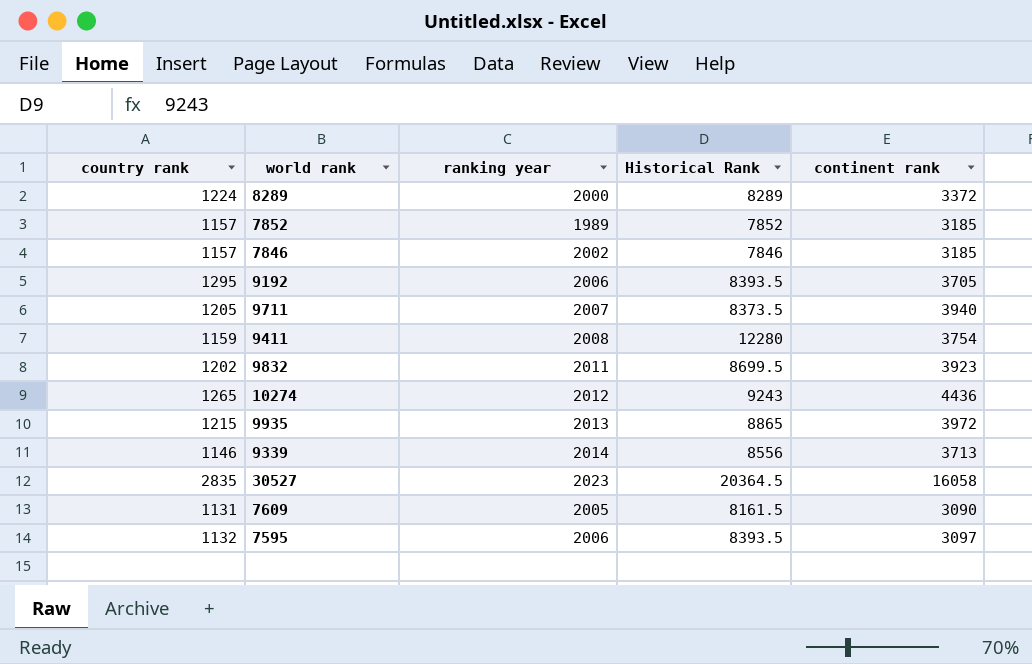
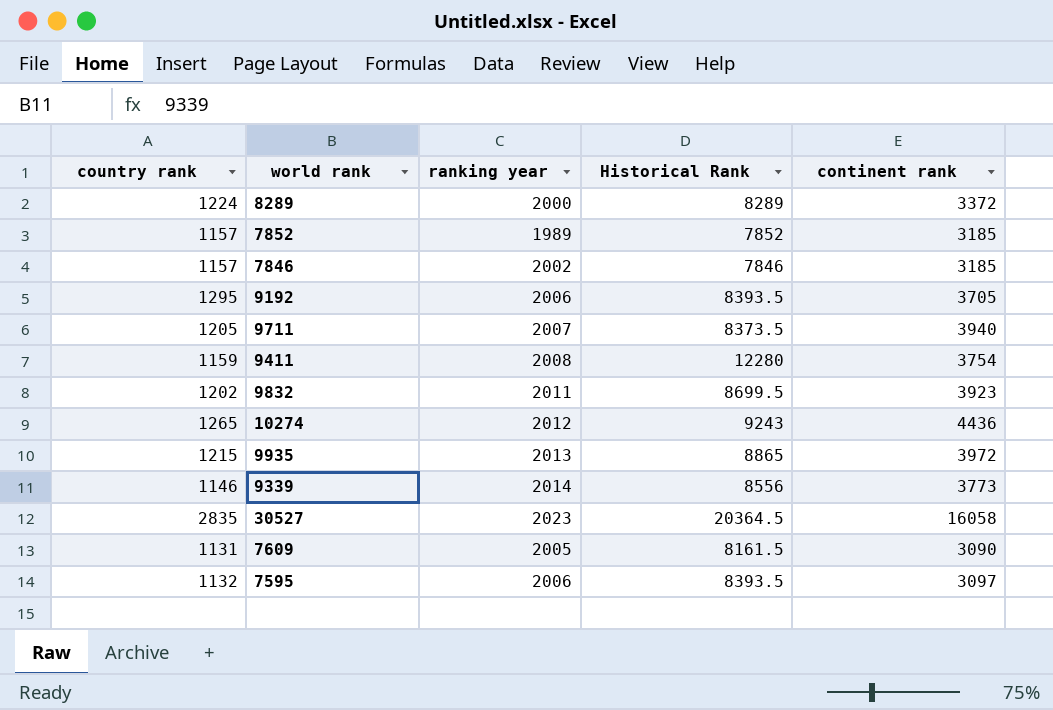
9339 | continent rank: 3713 -> 3773

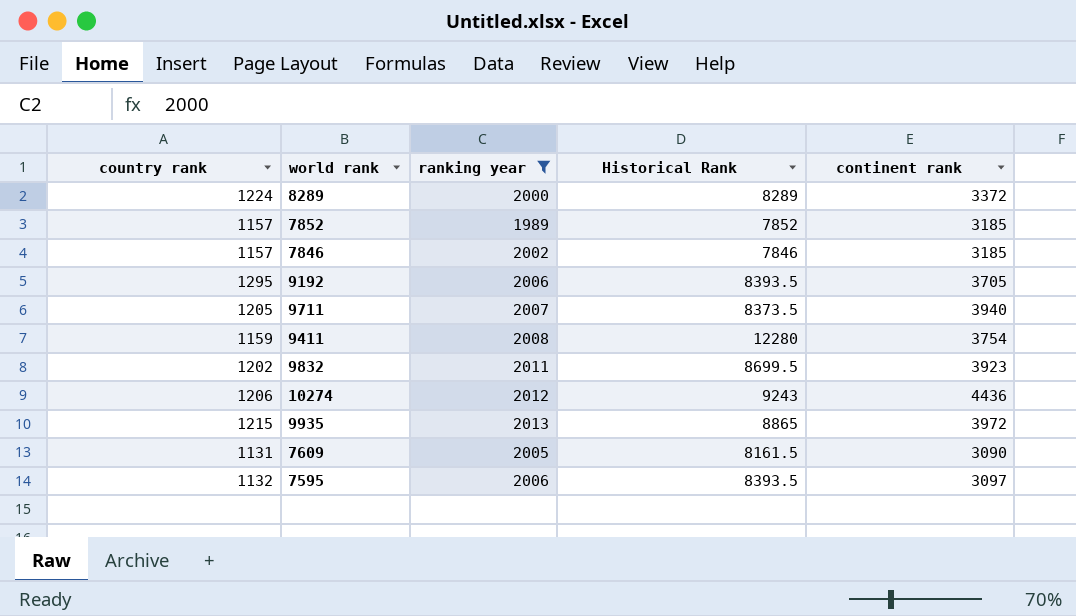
filter: none -> ranking year <= 2013
10274 | country rank: 1265 -> 1206

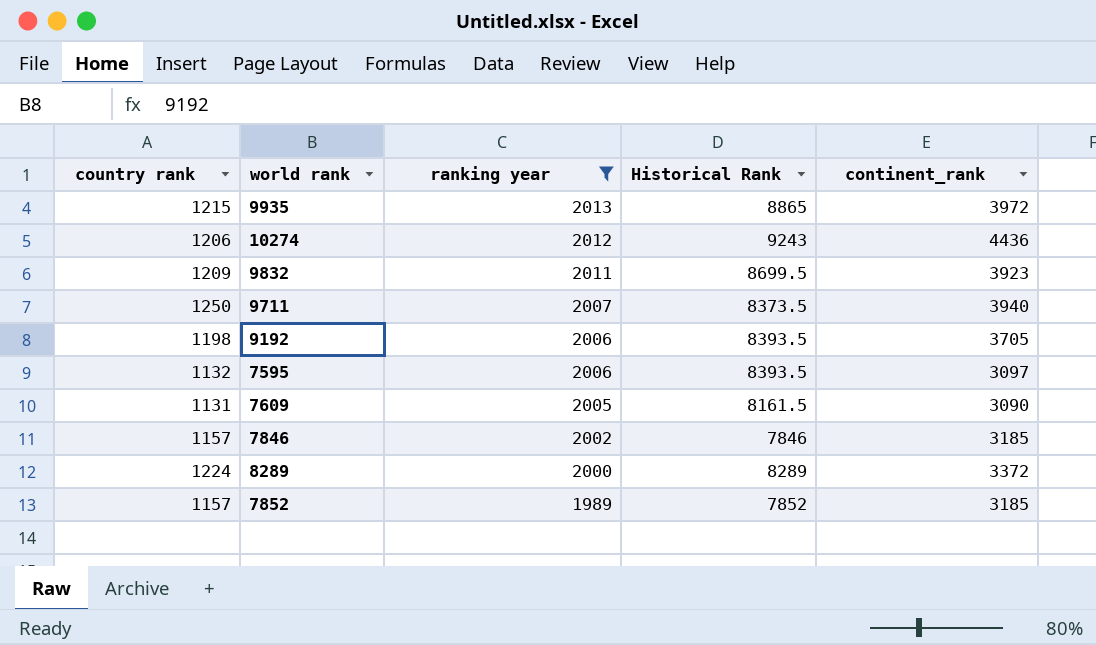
row order: none -> ranking year descending
column name: continent rank -> continent_rank
row 9411: 1159 | 2008 | 12280 | 3754 -> none
9832 | country rank: 1202 -> 1209
9711 | country rank: 1205 -> 1250
9192 | country rank: 1295 -> 1198

